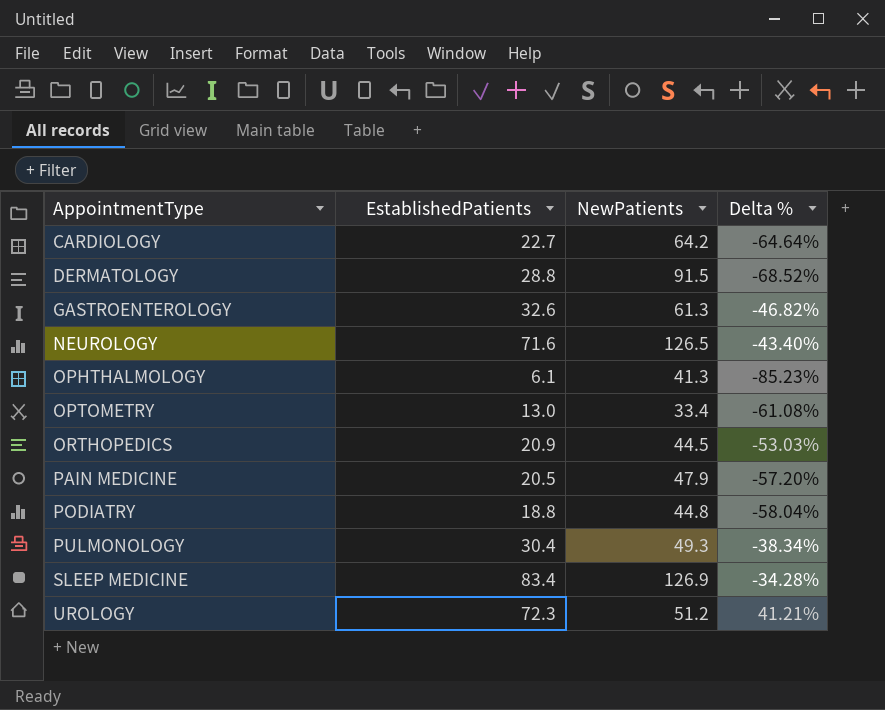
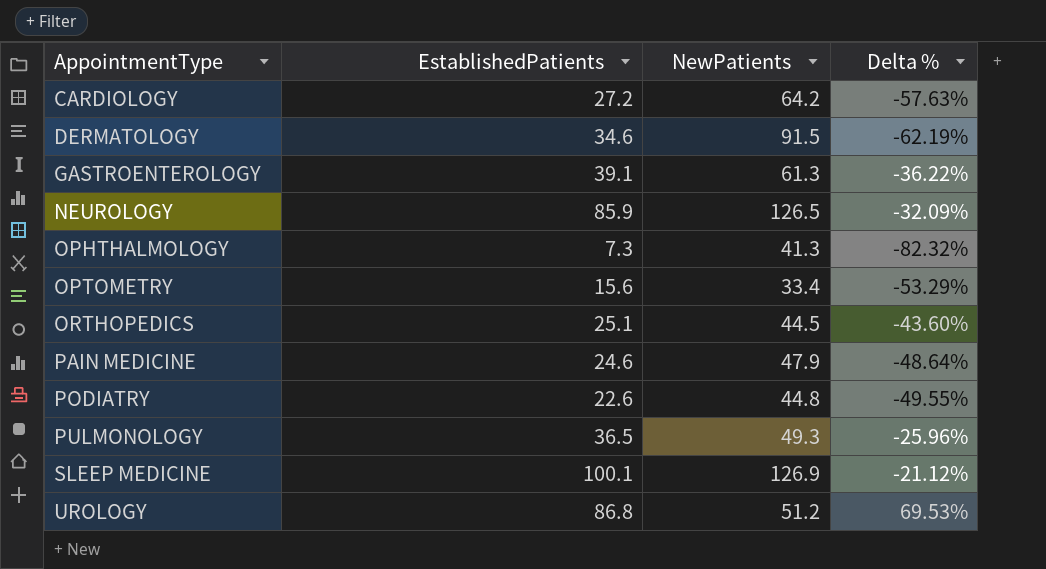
CARDIOLOGY | EstablishedPatients: 22.7 -> 27.2
CARDIOLOGY | Delta %: -64.64% -> -57.63%
DERMATOLOGY | EstablishedPatients: 28.8 -> 34.6
DERMATOLOGY | Delta %: -68.52% -> -62.19%
GASTROENTEROLOGY | EstablishedPatients: 32.6 -> 39.1
GASTROENTEROLOGY | Delta %: -46.82% -> -36.22%
NEUROLOGY | EstablishedPatients: 71.6 -> 85.9
NEUROLOGY | Delta %: -43.40% -> -32.09%
OPHTHALMOLOGY | EstablishedPatients: 6.1 -> 7.3
OPHTHALMOLOGY | Delta %: -85.23% -> -82.32%
OPTOMETRY | EstablishedPatients: 13.0 -> 15.6
OPTOMETRY | Delta %: -61.08% -> -53.29%
ORTHOPEDICS | EstablishedPatients: 20.9 -> 25.1
ORTHOPEDICS | Delta %: -53.03% -> -43.60%
PAIN MEDICINE | EstablishedPatients: 20.5 -> 24.6
PAIN MEDICINE | Delta %: -57.20% -> -48.64%
PODIATRY | EstablishedPatients: 18.8 -> 22.6
PODIATRY | Delta %: -58.04% -> -49.55%
PULMONOLOGY | EstablishedPatients: 30.4 -> 36.5
PULMONOLOGY | Delta %: -38.34% -> -25.96%
SLEEP MEDICINE | EstablishedPatients: 83.4 -> 100.1
SLEEP MEDICINE | Delta %: -34.28% -> -21.12%
UROLOGY | EstablishedPatients: 72.3 -> 86.8
UROLOGY | Delta %: 41.21% -> 69.53%

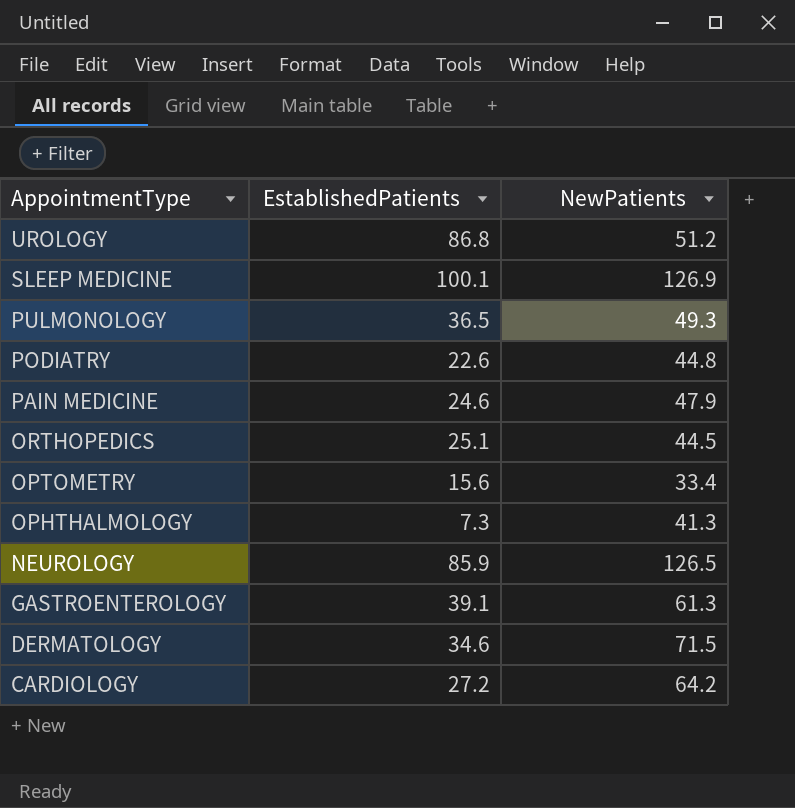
row order: AppointmentType ascending -> AppointmentType descending
column Delta % | formula: ([EstablishedPatients] - [NewPatients]) / [NewPatients] -> none
DERMATOLOGY | NewPatients: 91.5 -> 71.5

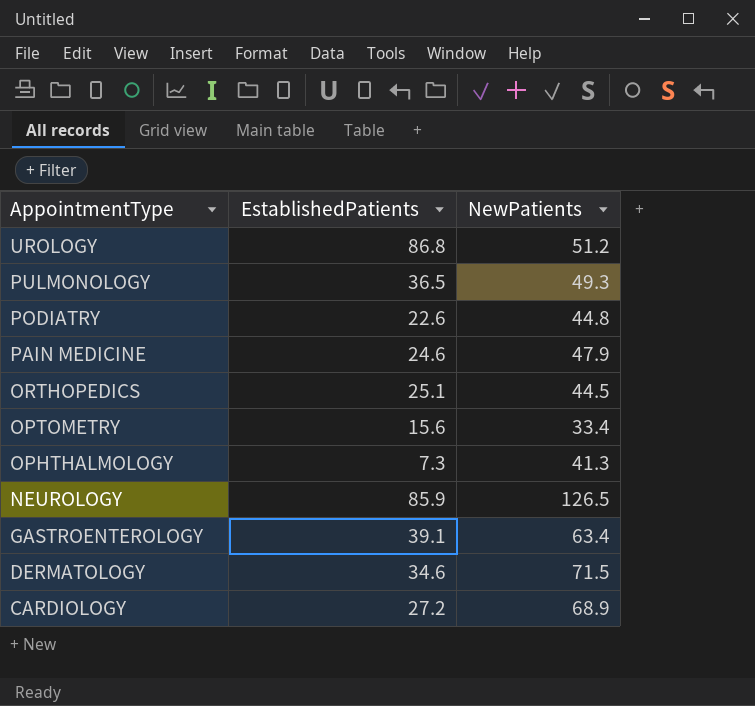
row SLEEP MEDICINE: 100.1 | 126.9 -> none
GASTROENTEROLOGY | NewPatients: 61.3 -> 63.4
CARDIOLOGY | NewPatients: 64.2 -> 68.9

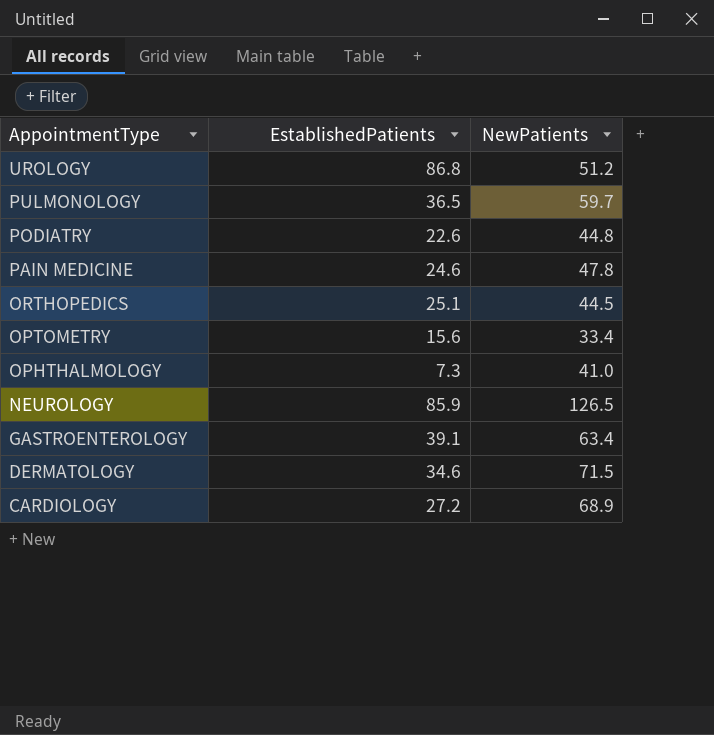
PULMONOLOGY | NewPatients: 49.3 -> 59.7
PAIN MEDICINE | NewPatients: 47.9 -> 47.8
OPHTHALMOLOGY | NewPatients: 41.3 -> 41.0

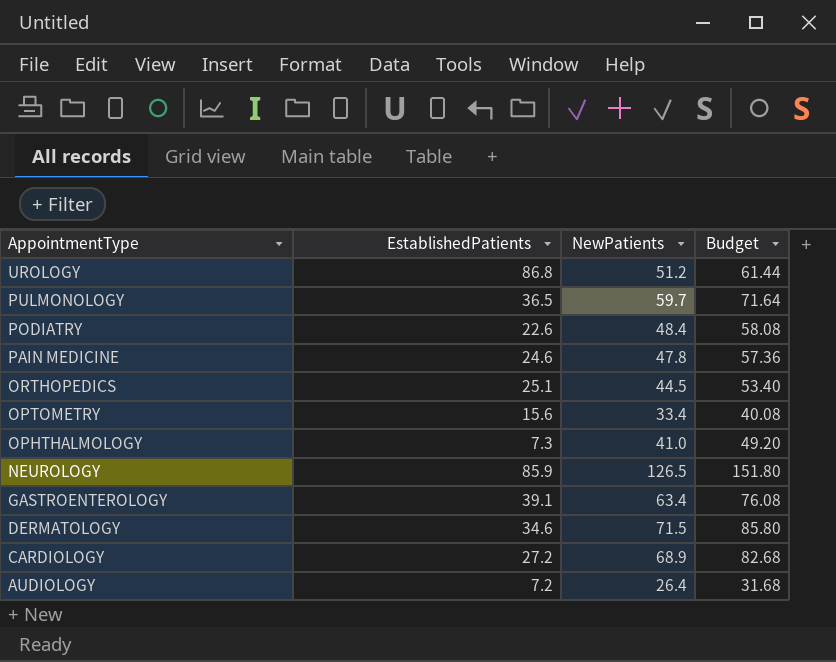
column Budget | formula: none -> [NewPatients] * 1.2
PODIATRY | NewPatients: 44.8 -> 48.4
row AUDIOLOGY: none -> 7.2 | 26.4 | 31.68

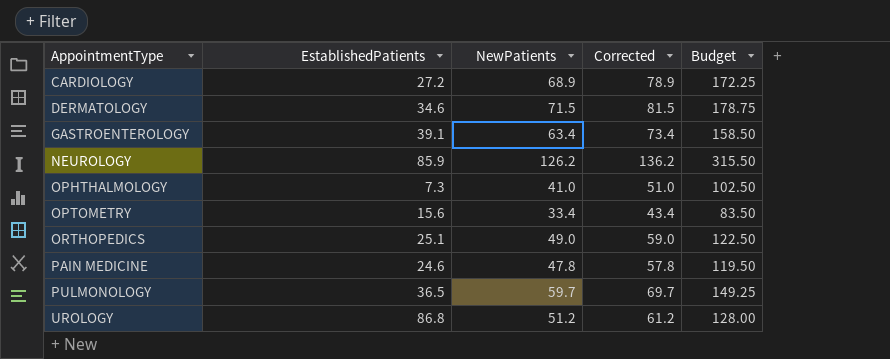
row order: AppointmentType descending -> AppointmentType ascending
column Corrected | formula: none -> [NewPatients] + 10
column Budget | formula: [NewPatients] * 1.2 -> [NewPatients] * 2.5
row PODIATRY: 22.6 | 48.4 | 58.08 -> none
row AUDIOLOGY: 7.2 | 26.4 | 31.68 -> none
NEUROLOGY | NewPatients: 126.5 -> 126.2
ORTHOPEDICS | NewPatients: 44.5 -> 49.0

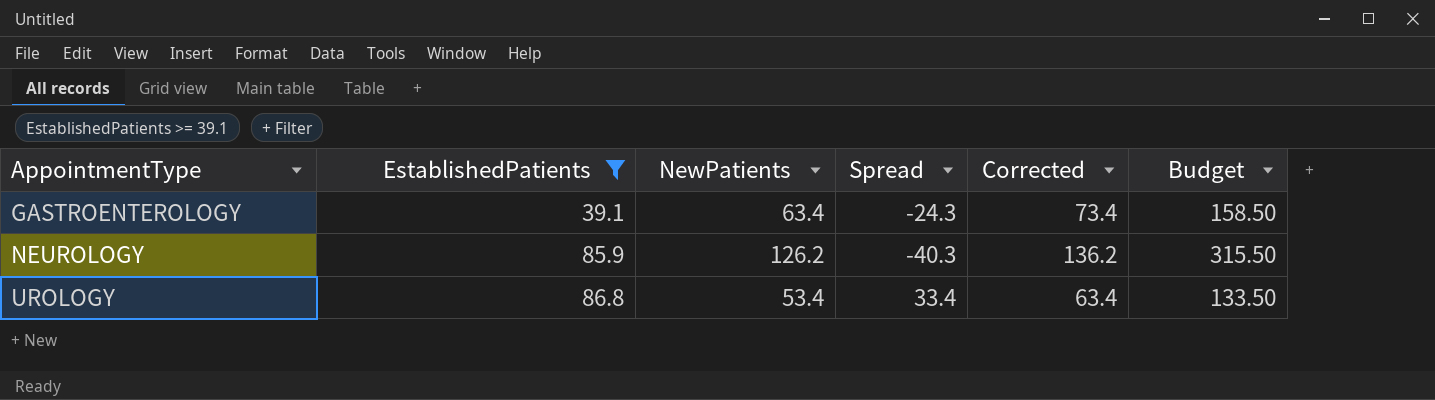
filter: none -> EstablishedPatients >= 39.1
column Spread | formula: none -> [EstablishedPatients] - [NewPatients]
UROLOGY | NewPatients: 51.2 -> 53.4
UROLOGY | Corrected: 61.2 -> 63.4
UROLOGY | Budget: 128.00 -> 133.50

